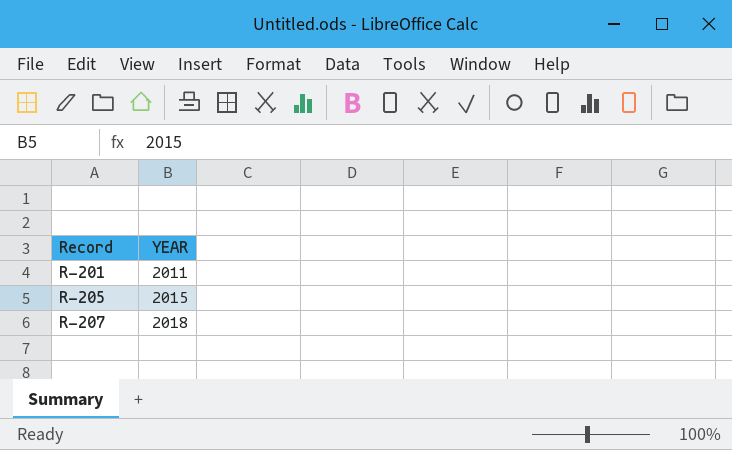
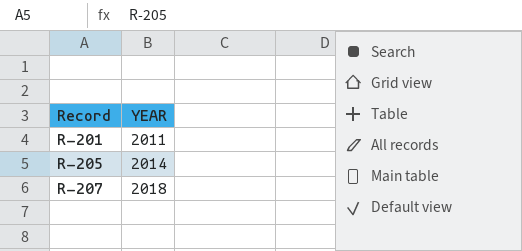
R-205 | YEAR: 2015 -> 2014

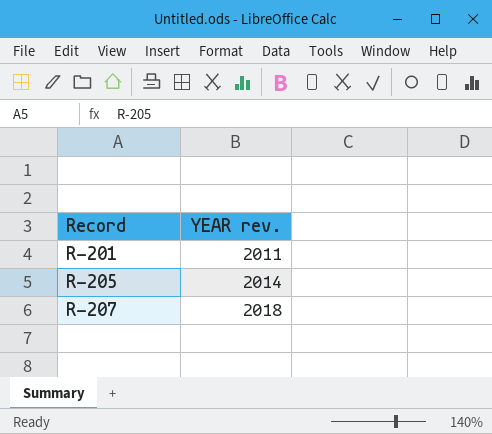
column name: YEAR -> YEAR rev.

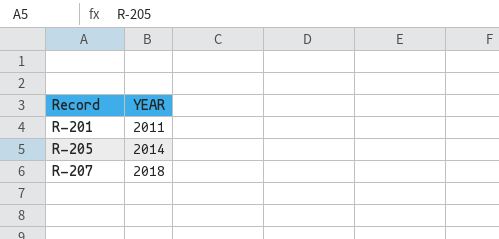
column name: YEAR rev. -> YEAR

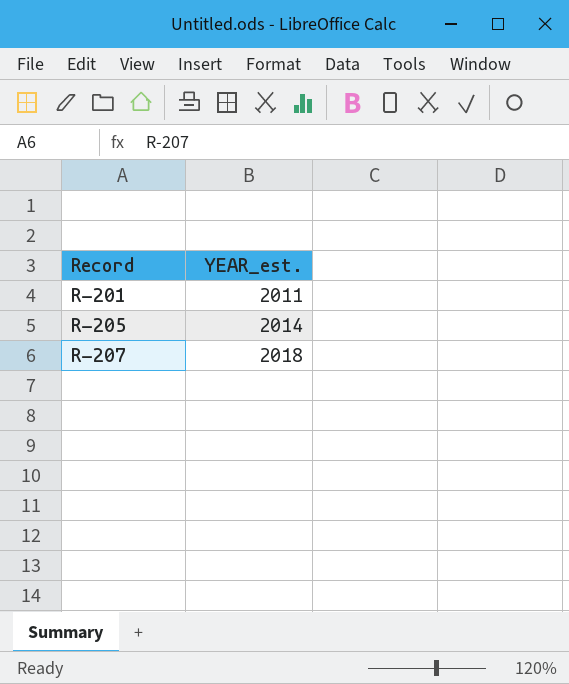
column name: YEAR -> YEAR_est.

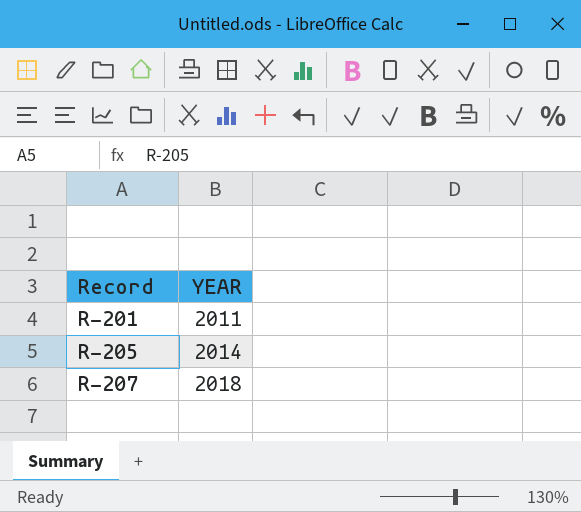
column name: YEAR_est. -> YEAR

